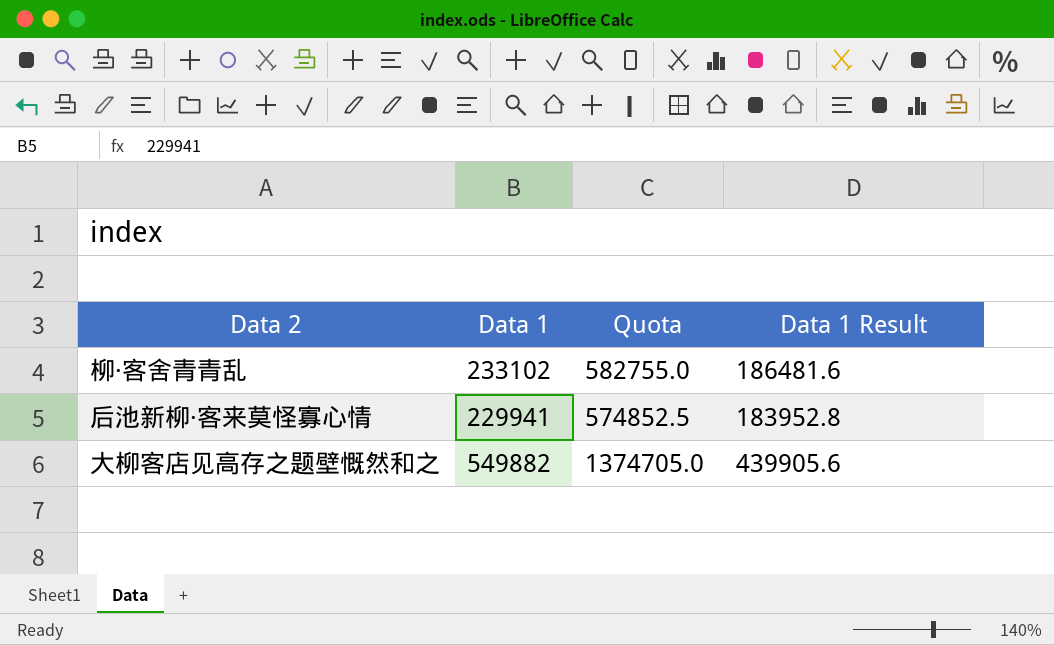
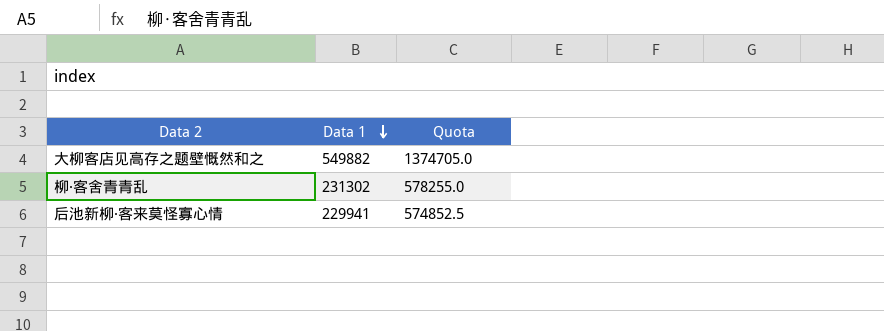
row order: none -> Data 1 descending
column Data 1 Result | formula: [Data 1] * 0.8 -> none
柳·客舍青青乱 | Data 1: 233102 -> 231302
柳·客舍青青乱 | Quota: 582755.0 -> 578255.0

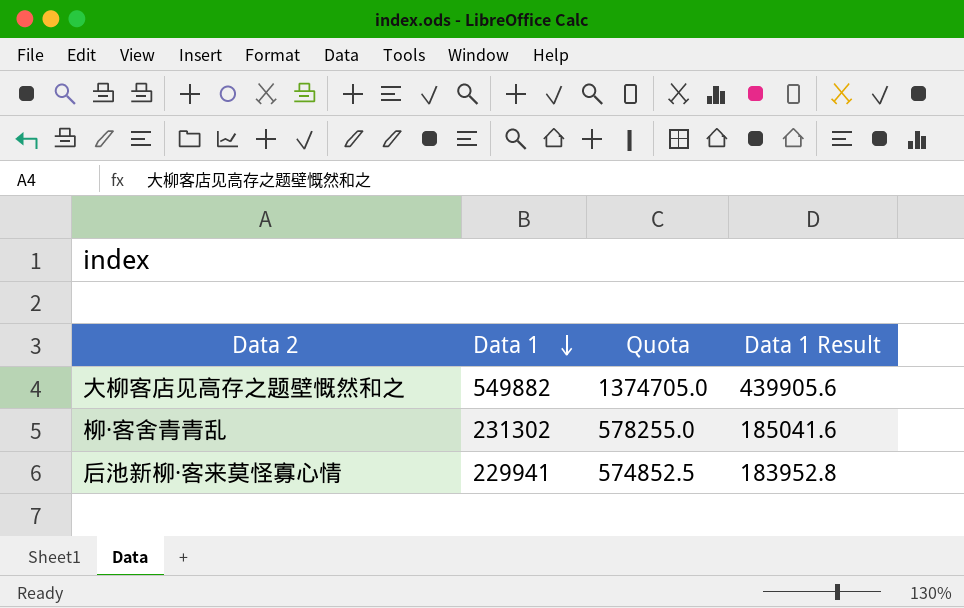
column Data 1 Result | formula: none -> [Data 1] * 0.8

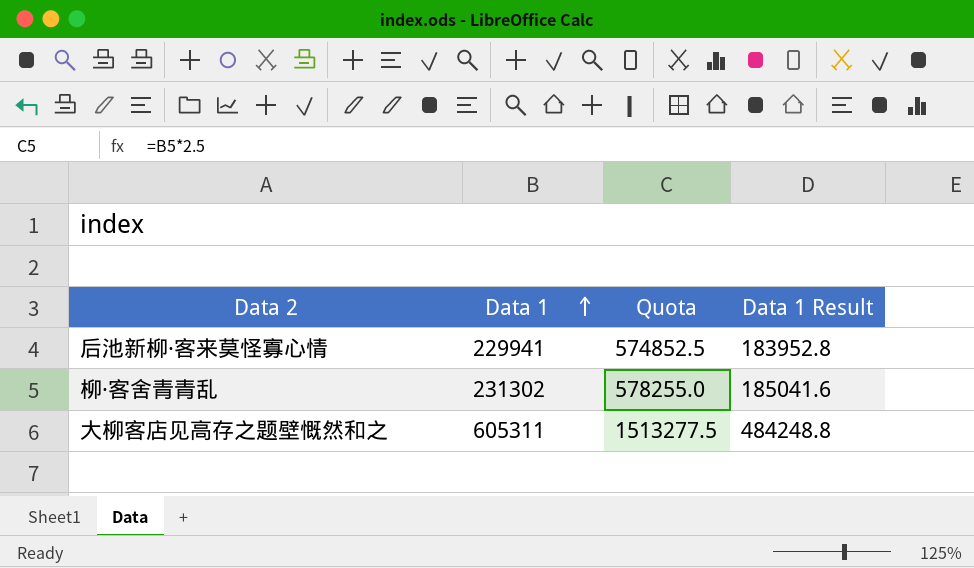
row order: Data 1 descending -> Data 1 ascending
大柳客店见高存之题壁慨然和之 | Data 1: 549882 -> 605311
大柳客店见高存之题壁慨然和之 | Quota: 1374705.0 -> 1513277.5
大柳客店见高存之题壁慨然和之 | Data 1 Result: 439905.6 -> 484248.8

